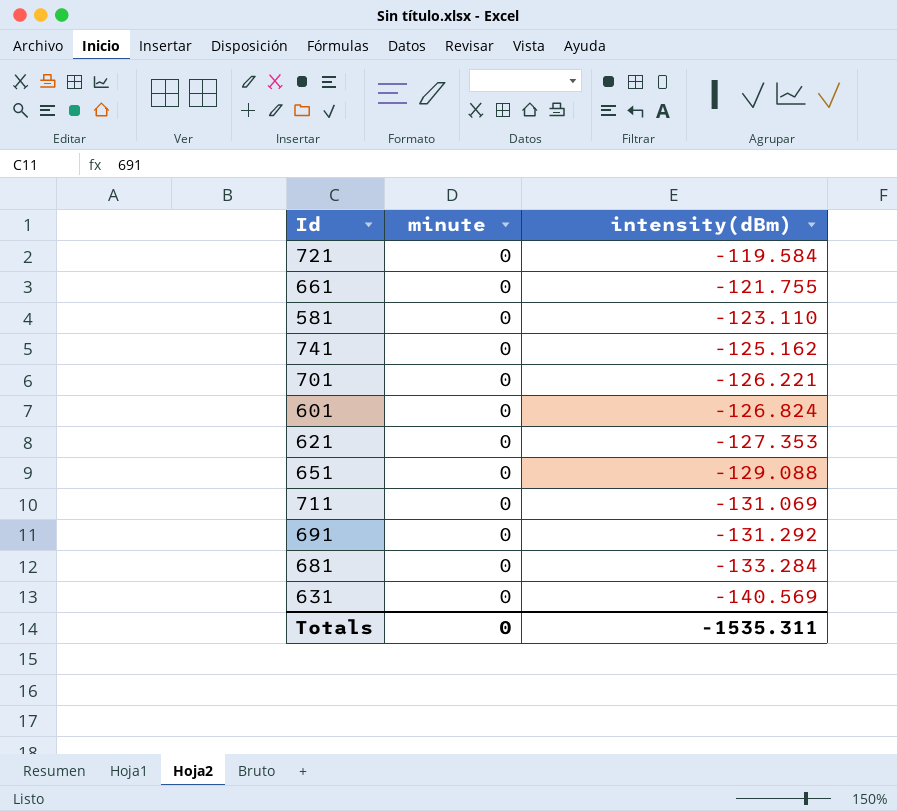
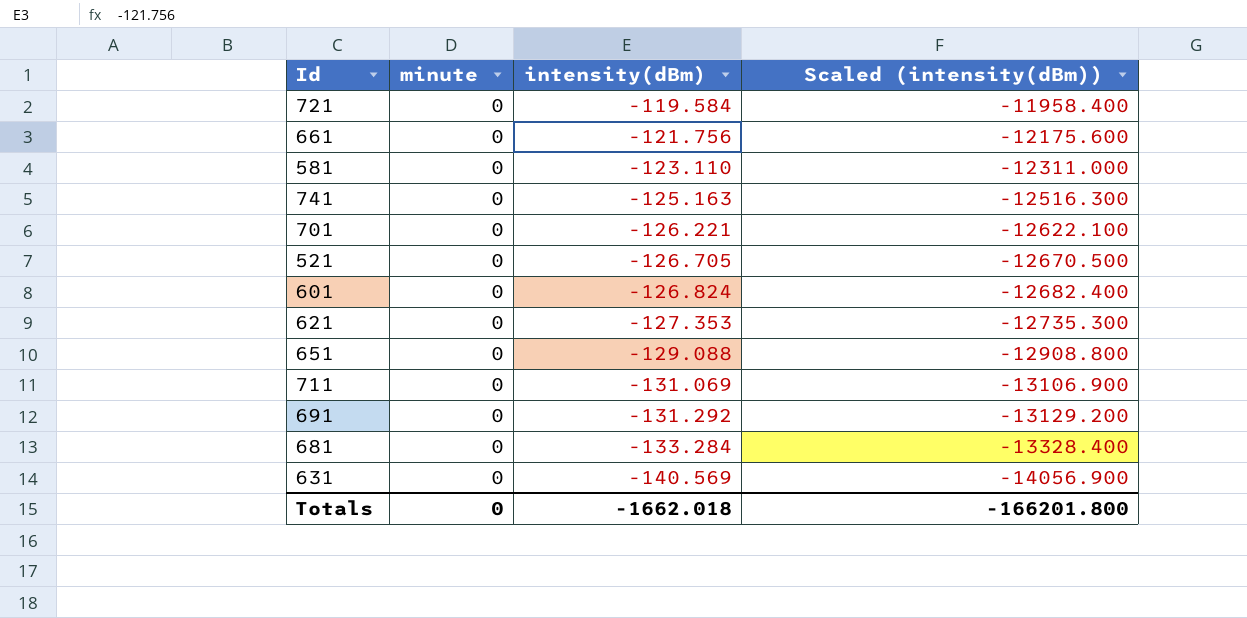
column Scaled (intensity(dBm)) | formula: none -> [intensity(dBm)] * 100
661 | intensity(dBm): -121.755 -> -121.756
741 | intensity(dBm): -125.162 -> -125.163
row 521: none -> 0 | -126.705 | -12670.500
Totals | intensity(dBm): -1535.311 -> -1662.018

